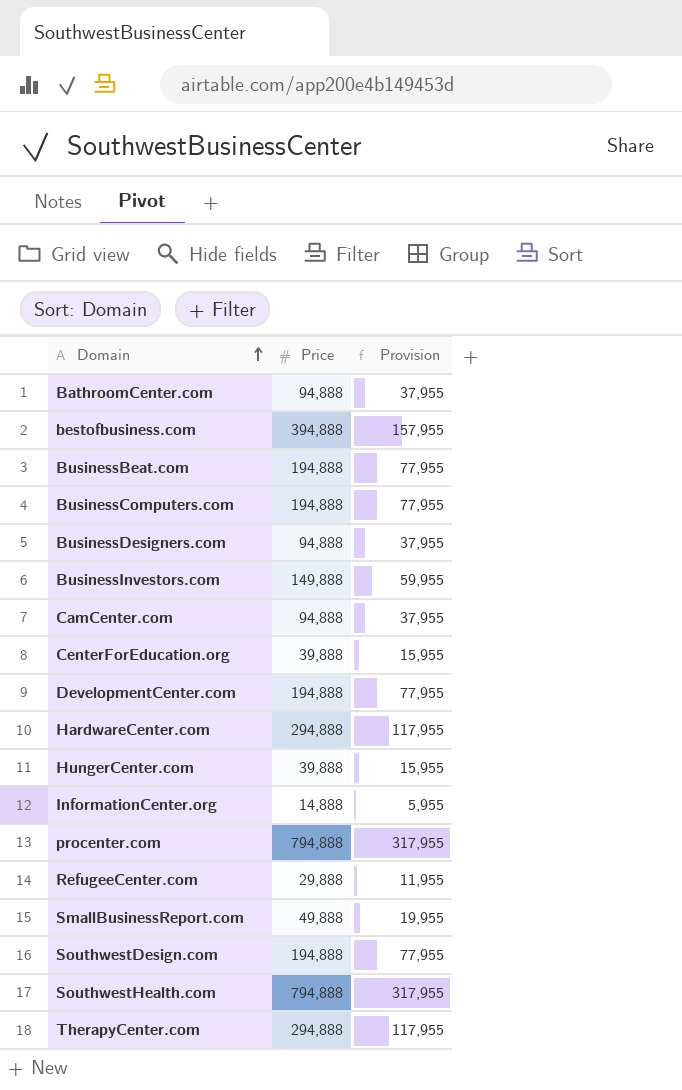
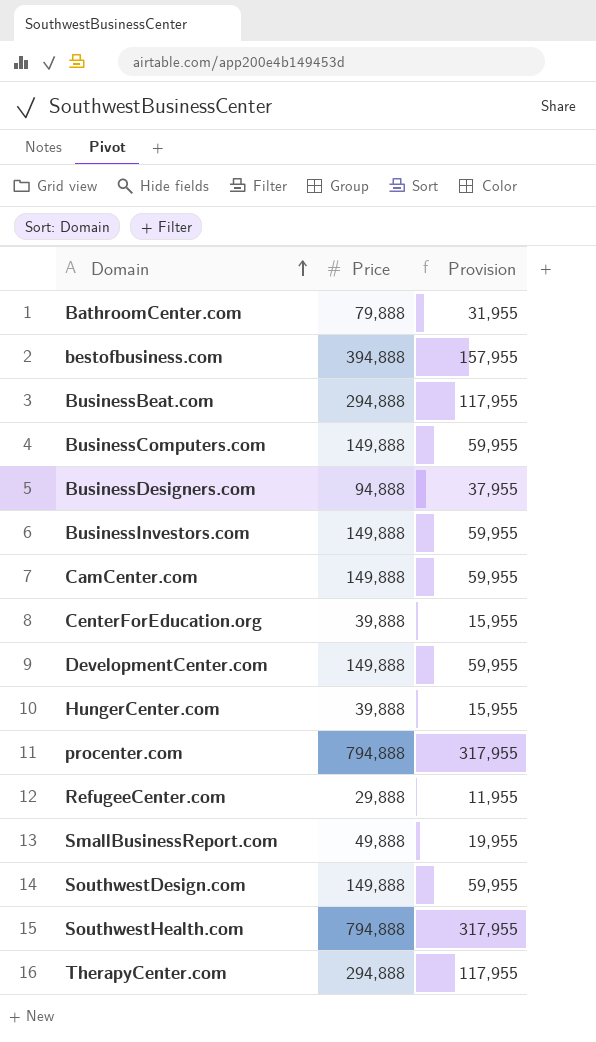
row HardwareCenter.com: 294,888 | 117,955 -> none
row InformationCenter.org: 14,888 | 5,955 -> none
BathroomCenter.com | Price: 94,888 -> 79,888
BathroomCenter.com | Provision: 37,955 -> 31,955
BusinessBeat.com | Price: 194,888 -> 294,888
BusinessBeat.com | Provision: 77,955 -> 117,955
BusinessComputers.com | Price: 194,888 -> 149,888
BusinessComputers.com | Provision: 77,955 -> 59,955
CamCenter.com | Price: 94,888 -> 149,888
CamCenter.com | Provision: 37,955 -> 59,955
DevelopmentCenter.com | Price: 194,888 -> 149,888
DevelopmentCenter.com | Provision: 77,955 -> 59,955
SouthwestDesign.com | Price: 194,888 -> 149,888
SouthwestDesign.com | Provision: 77,955 -> 59,955

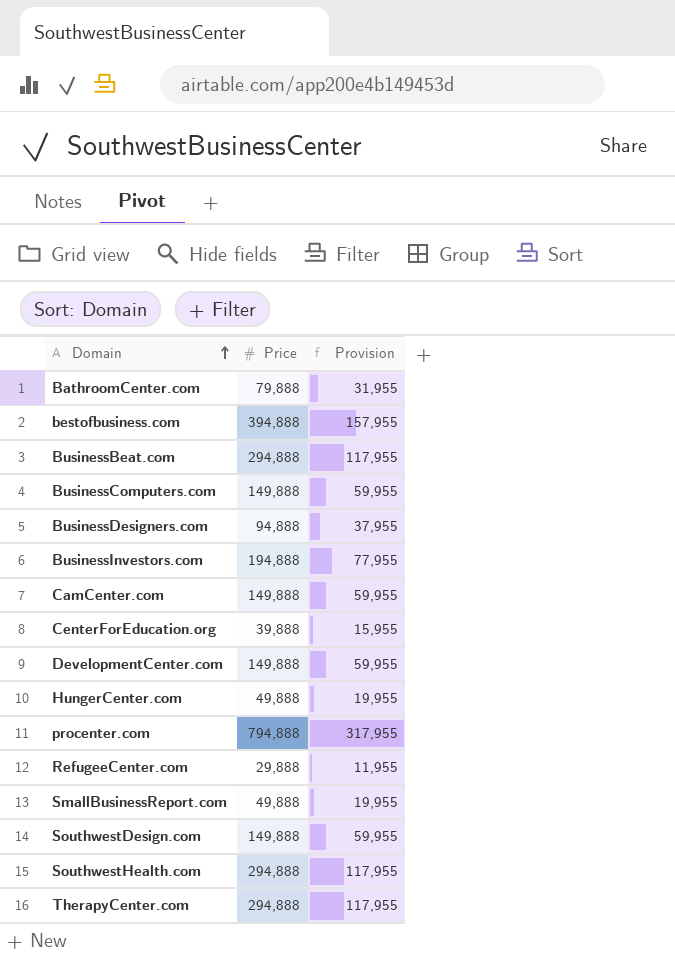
BusinessInvestors.com | Price: 149,888 -> 194,888
BusinessInvestors.com | Provision: 59,955 -> 77,955
HungerCenter.com | Price: 39,888 -> 49,888
HungerCenter.com | Provision: 15,955 -> 19,955
SouthwestHealth.com | Price: 794,888 -> 294,888
SouthwestHealth.com | Provision: 317,955 -> 117,955

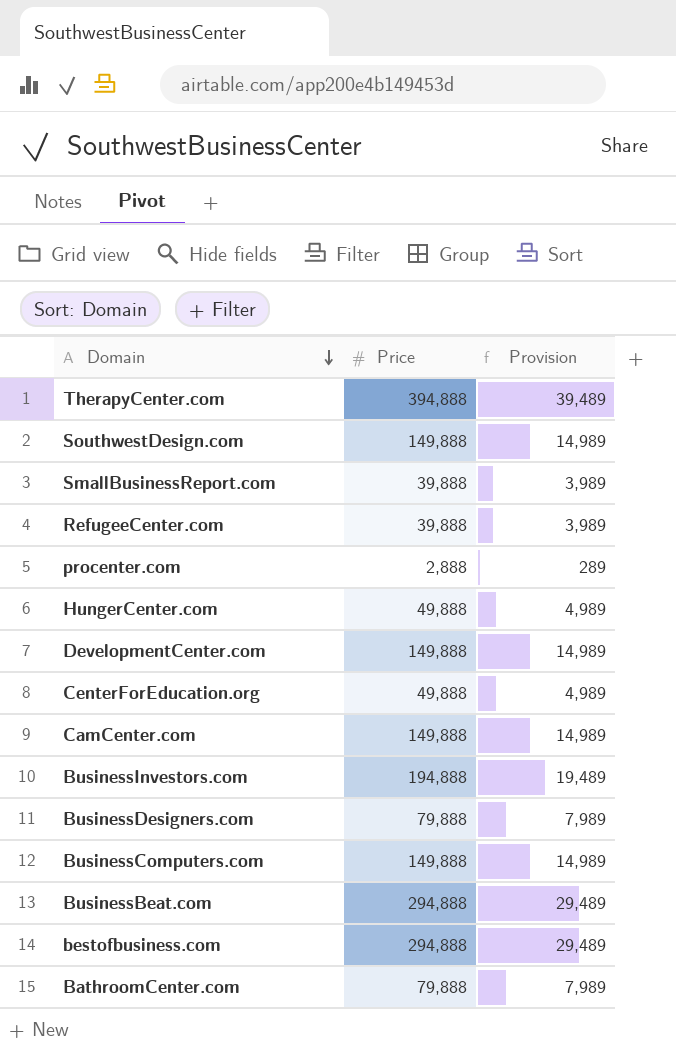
row order: Domain ascending -> Domain descending
column Provision | formula: [Price] * 0.4 -> [Price] * 0.1
row SouthwestHealth.com: 294,888 | 117,955 -> none
TherapyCenter.com | Price: 294,888 -> 394,888
SmallBusinessReport.com | Price: 49,888 -> 39,888
RefugeeCenter.com | Price: 29,888 -> 39,888
procenter.com | Price: 794,888 -> 2,888
CenterForEducation.org | Price: 39,888 -> 49,888
BusinessDesigners.com | Price: 94,888 -> 79,888
bestofbusiness.com | Price: 394,888 -> 294,888

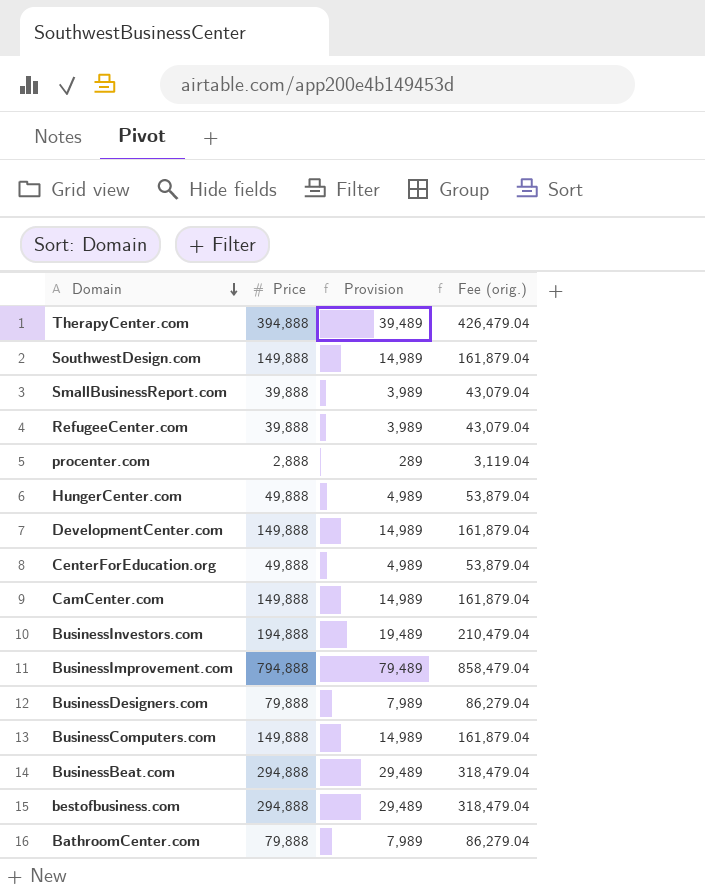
column Fee (orig.) | formula: none -> [Price] * 1.08
row BusinessImprovement.com: none -> 794,888 | 79,489 | 858,479.04

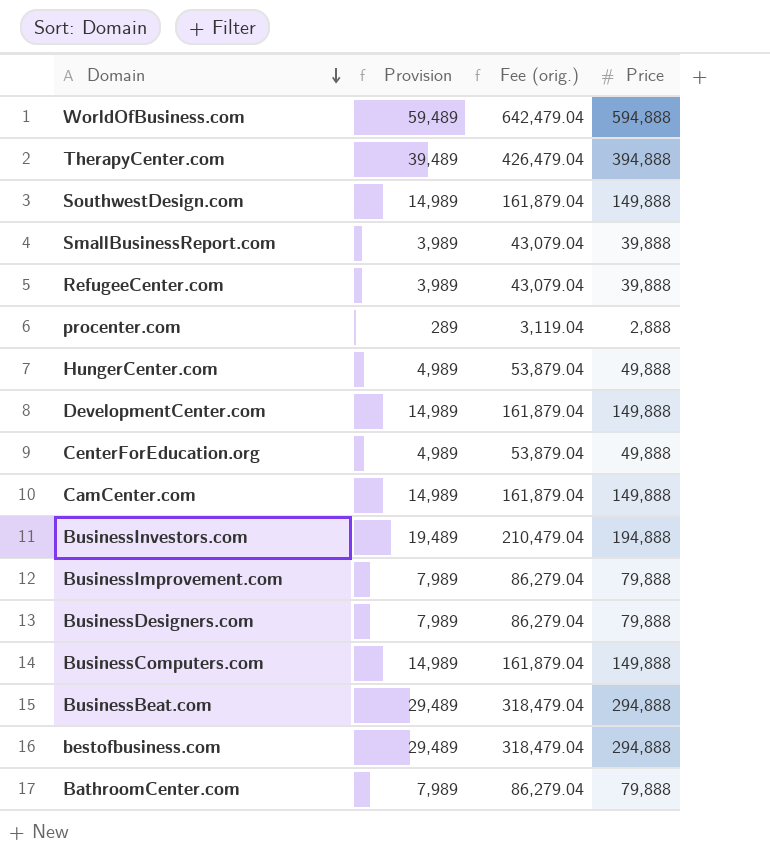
column Price | position: 2 -> 4
row WorldOfBusiness.com: none -> 59,489 | 642,479.04 | 594,888
BusinessImprovement.com | Provision: 79,489 -> 7,989
BusinessImprovement.com | Fee (orig.): 858,479.04 -> 86,279.04
BusinessImprovement.com | Price: 794,888 -> 79,888

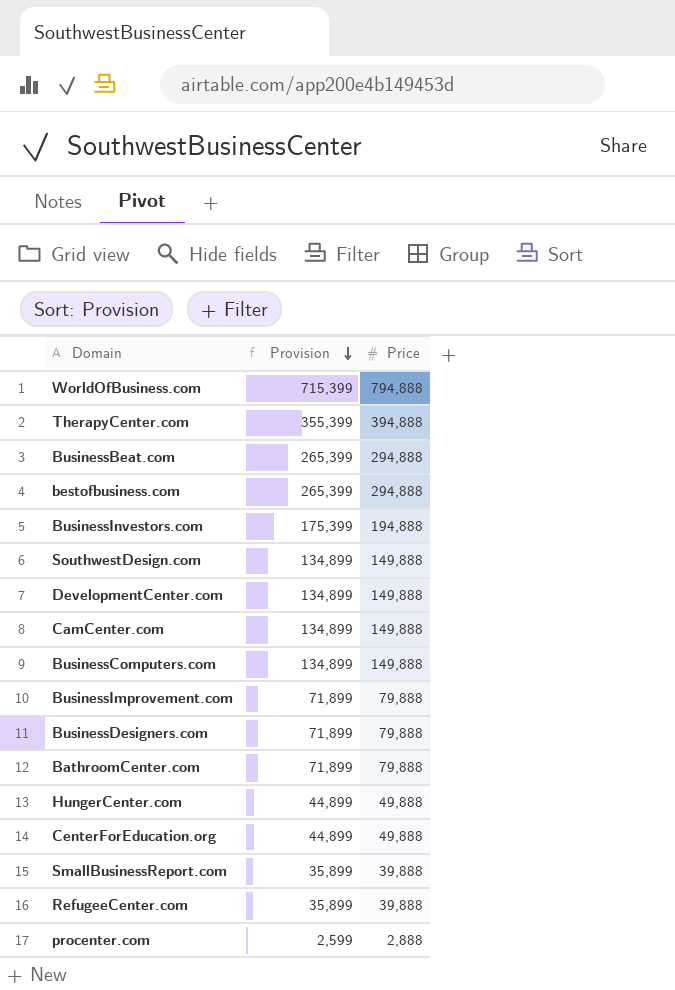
row order: Domain descending -> Provision descending
column Fee (orig.) | formula: [Price] * 1.08 -> none
column Provision | formula: [Price] * 0.1 -> [Price] * 0.9
WorldOfBusiness.com | Price: 594,888 -> 794,888

